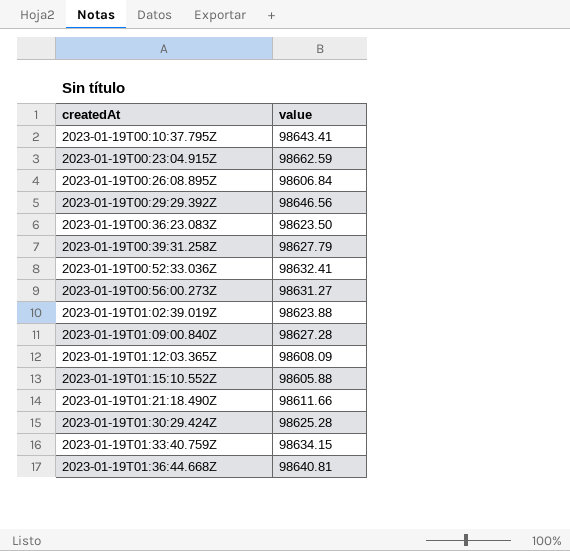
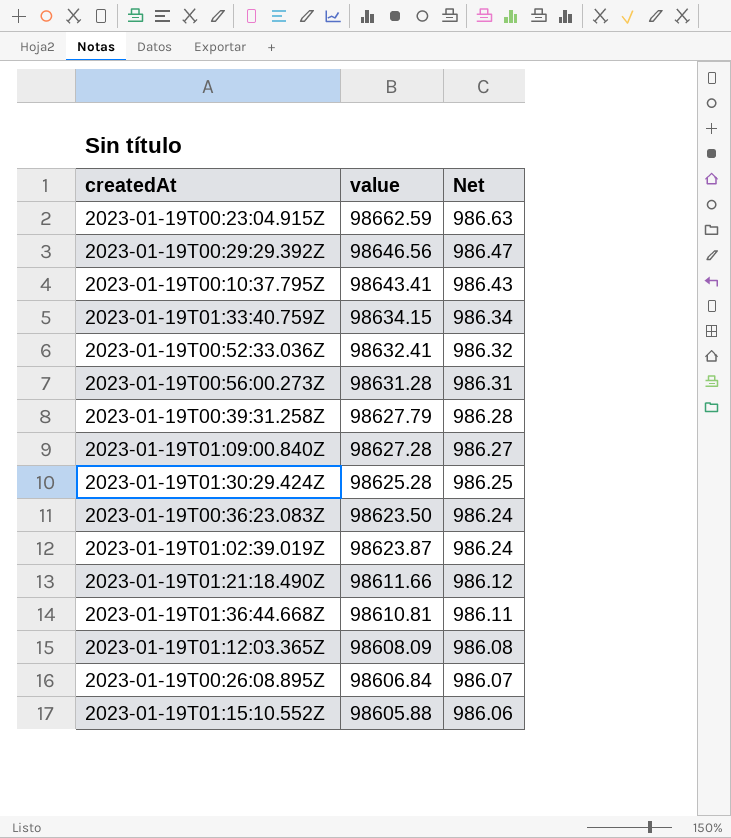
row order: createdAt ascending -> Net descending
column Net | formula: none -> [value] * 0.01
2023-01-19T00:56:00.273Z | value: 98631.27 -> 98631.28
2023-01-19T01:02:39.019Z | value: 98623.88 -> 98623.87
2023-01-19T01:36:44.668Z | value: 98640.81 -> 98610.81

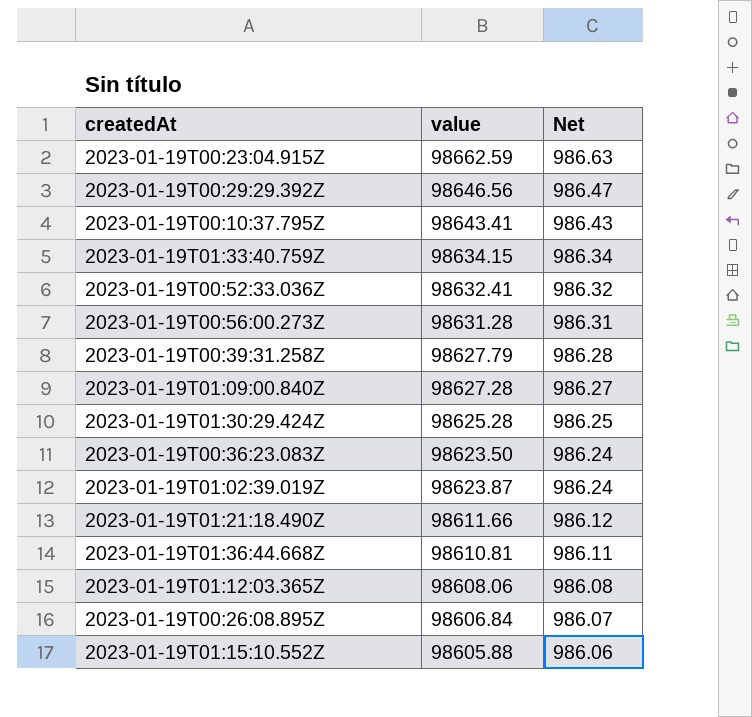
2023-01-19T01:12:03.365Z | value: 98608.09 -> 98608.06

